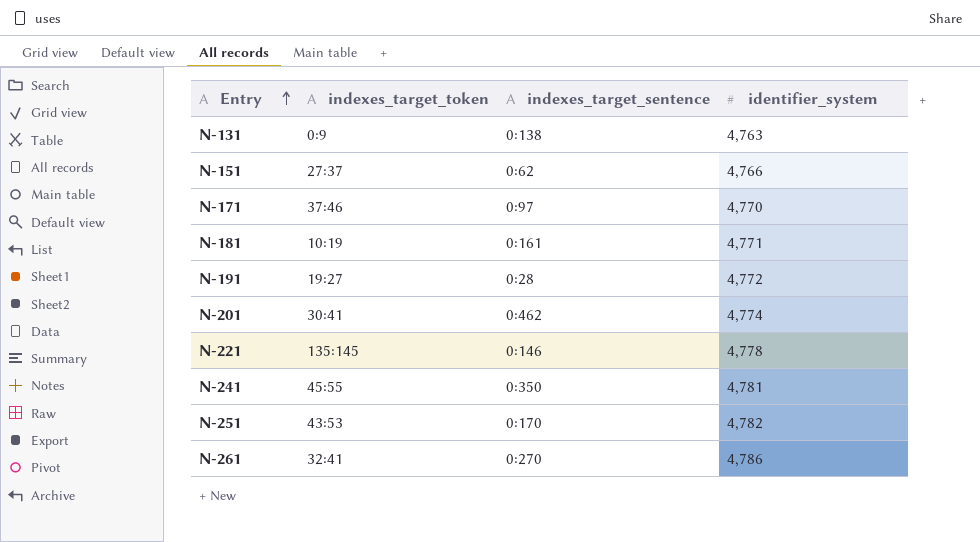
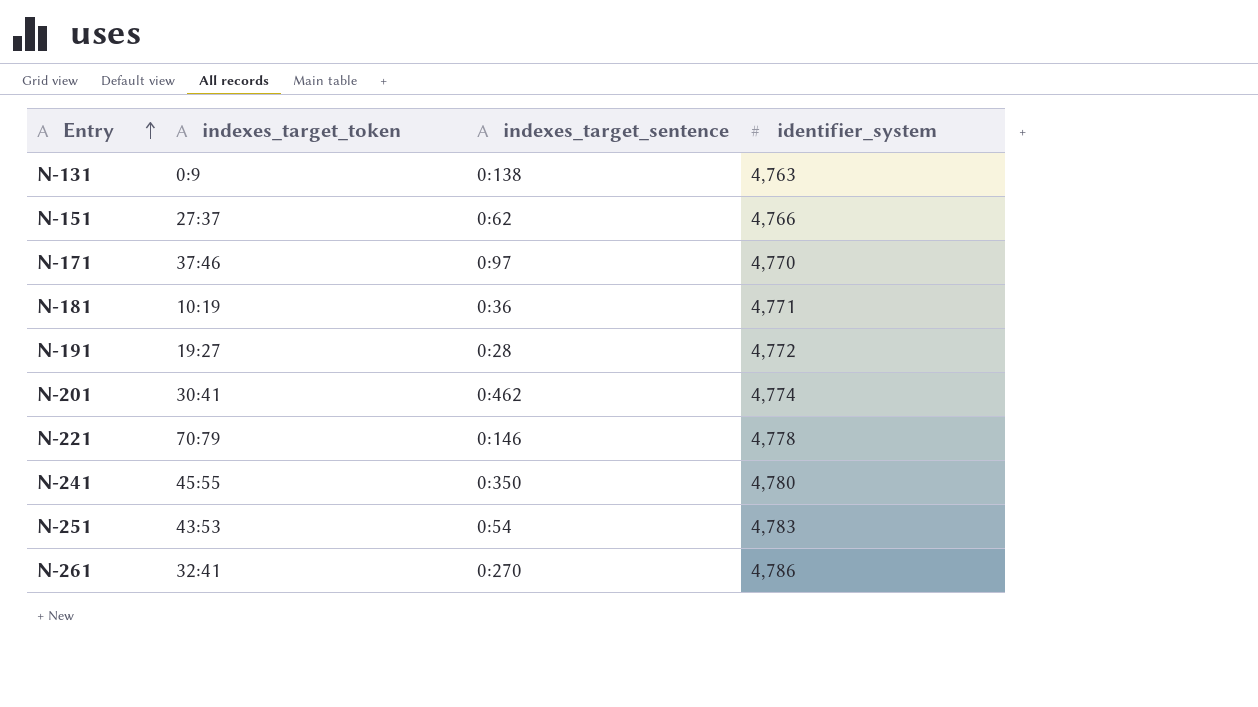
N-181 | indexes_target_sentence: 0:161 -> 0:36
N-221 | indexes_target_token: 135:145 -> 70:79
N-241 | identifier_system: 4,781 -> 4,780
N-251 | indexes_target_sentence: 0:170 -> 0:54
N-251 | identifier_system: 4,782 -> 4,783

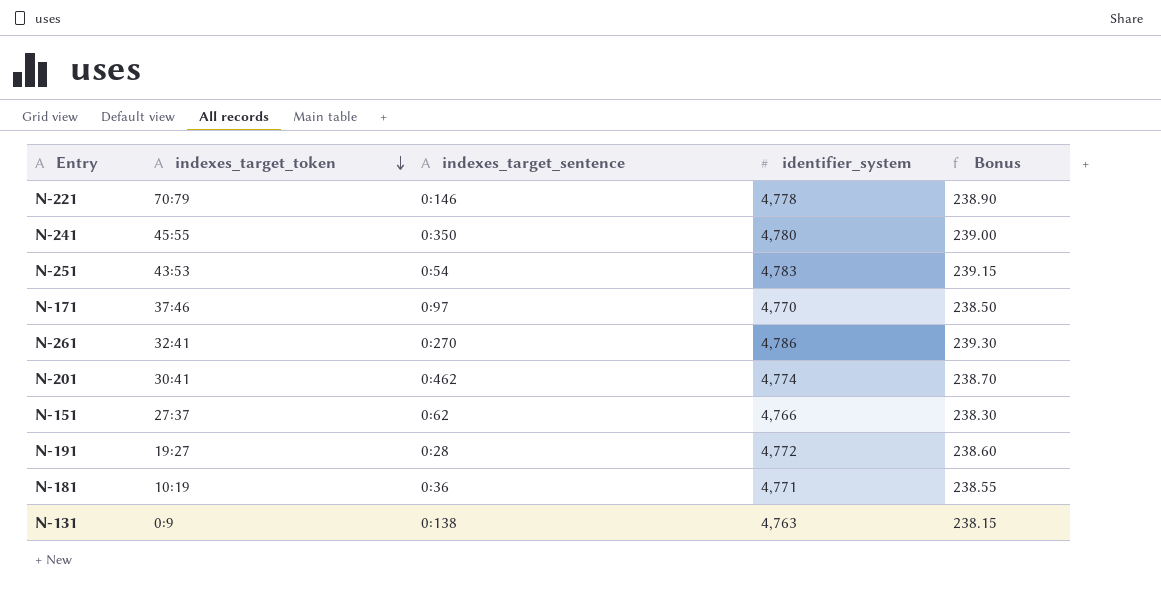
row order: Entry ascending -> indexes_target_token descending
column Bonus | formula: none -> [identifier_system] * 0.05

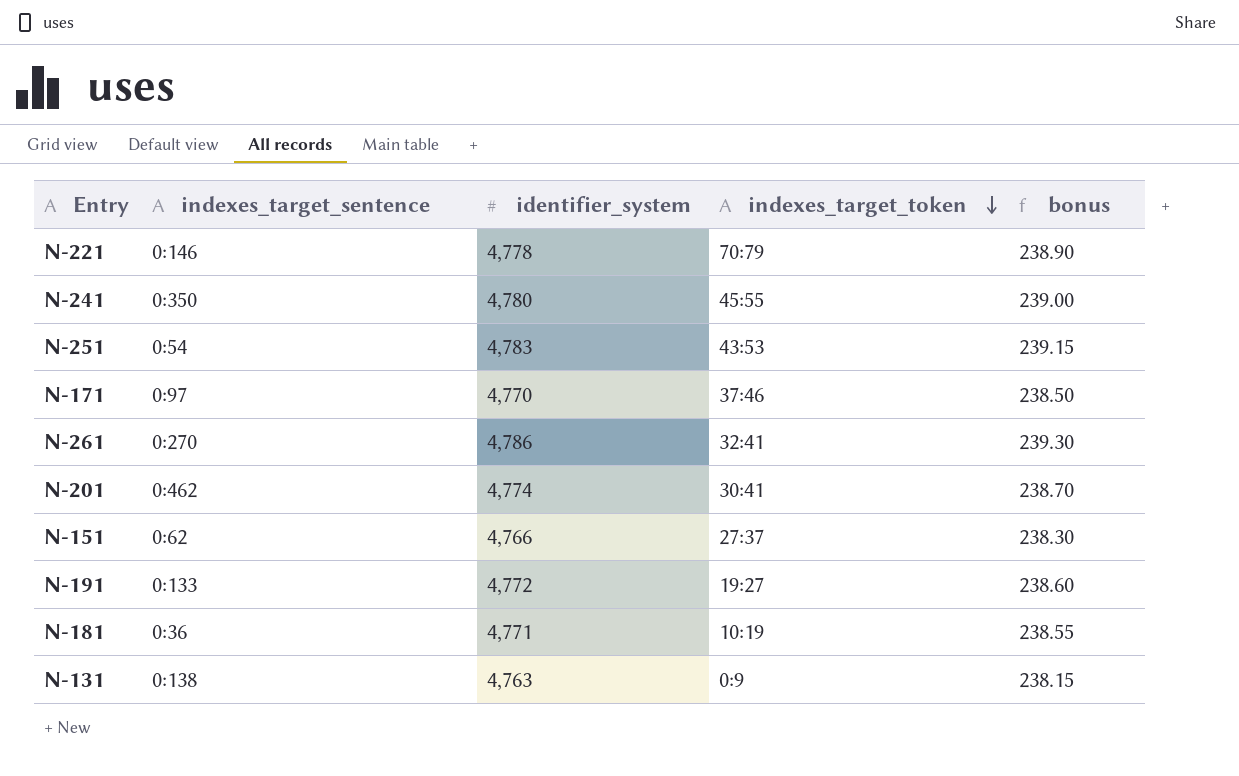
column indexes_target_token | position: 2 -> 4
column name: Bonus -> bonus
N-191 | indexes_target_sentence: 0:28 -> 0:133

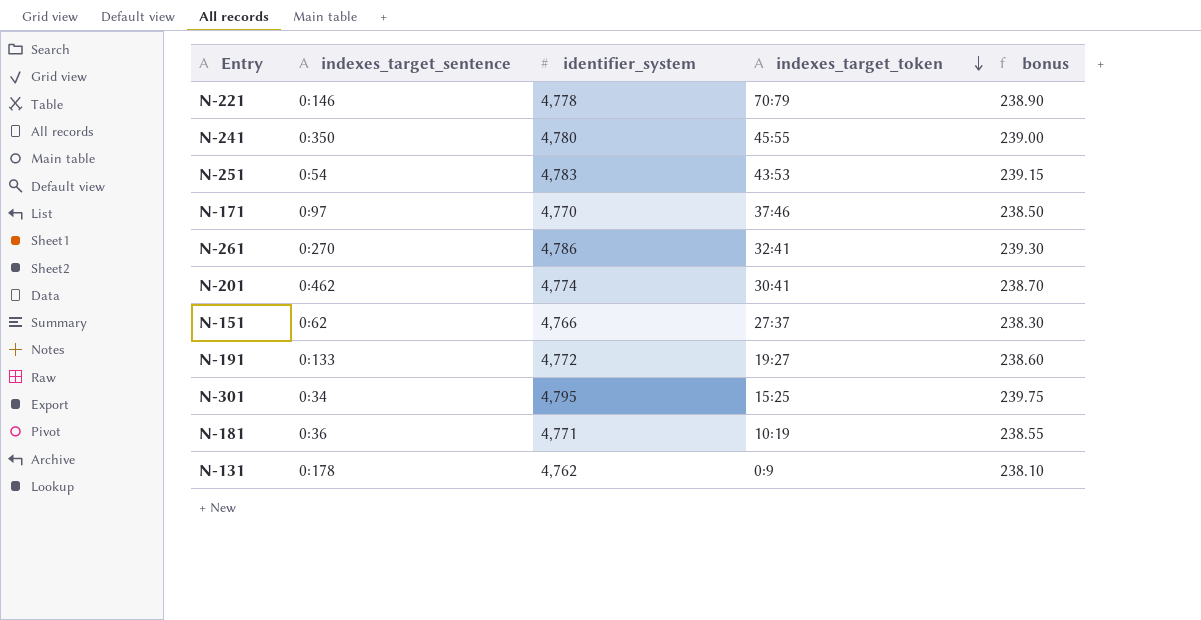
row N-301: none -> 0:34 | 4,795 | 15:25 | 239.75
N-131 | indexes_target_sentence: 0:138 -> 0:178
N-131 | identifier_system: 4,763 -> 4,762
N-131 | bonus: 238.15 -> 238.10

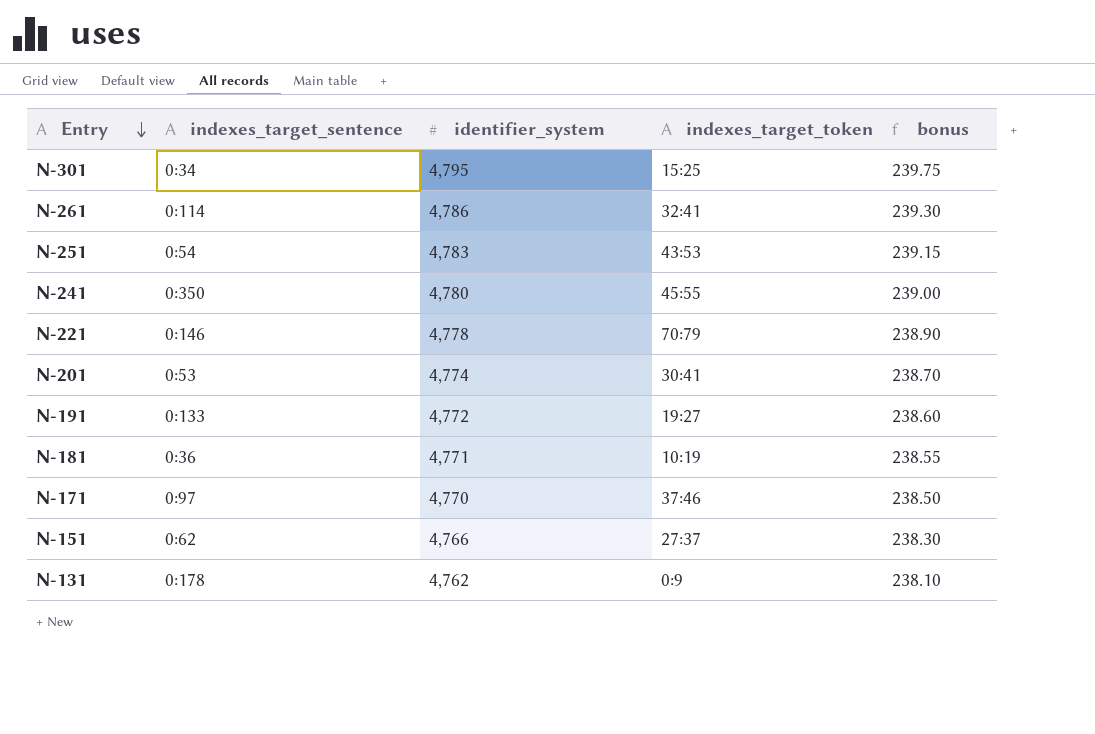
row order: indexes_target_token descending -> Entry descending
N-261 | indexes_target_sentence: 0:270 -> 0:114
N-201 | indexes_target_sentence: 0:462 -> 0:53

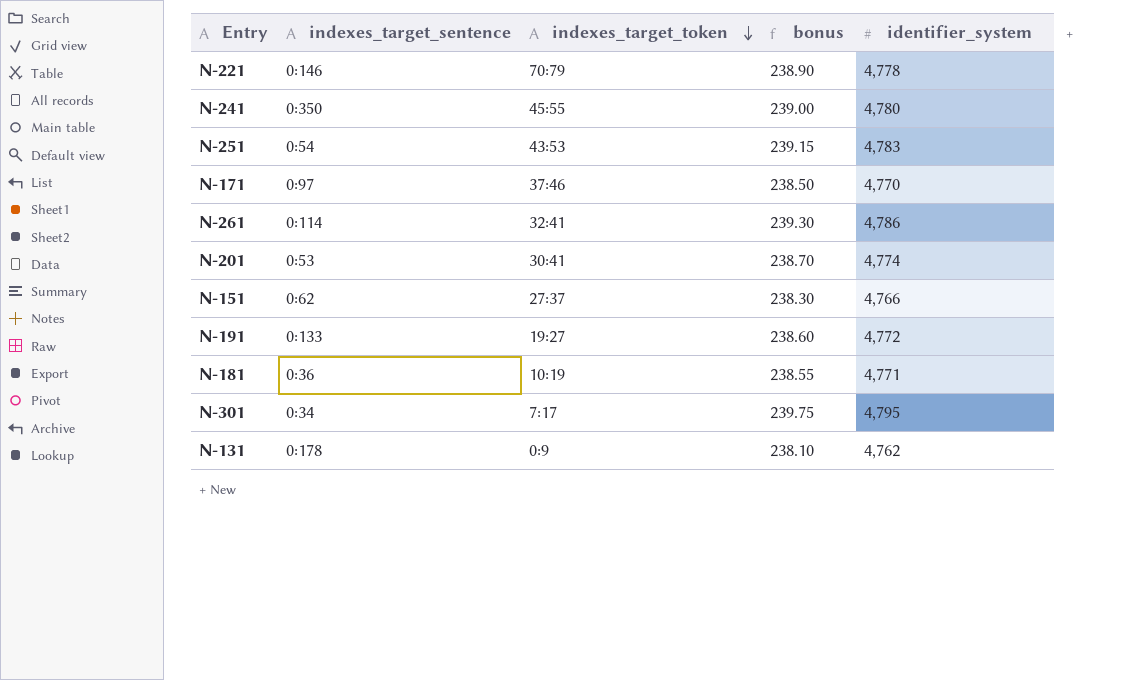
row order: Entry descending -> indexes_target_token descending
column identifier_system | position: 3 -> 5
N-301 | indexes_target_token: 15:25 -> 7:17

